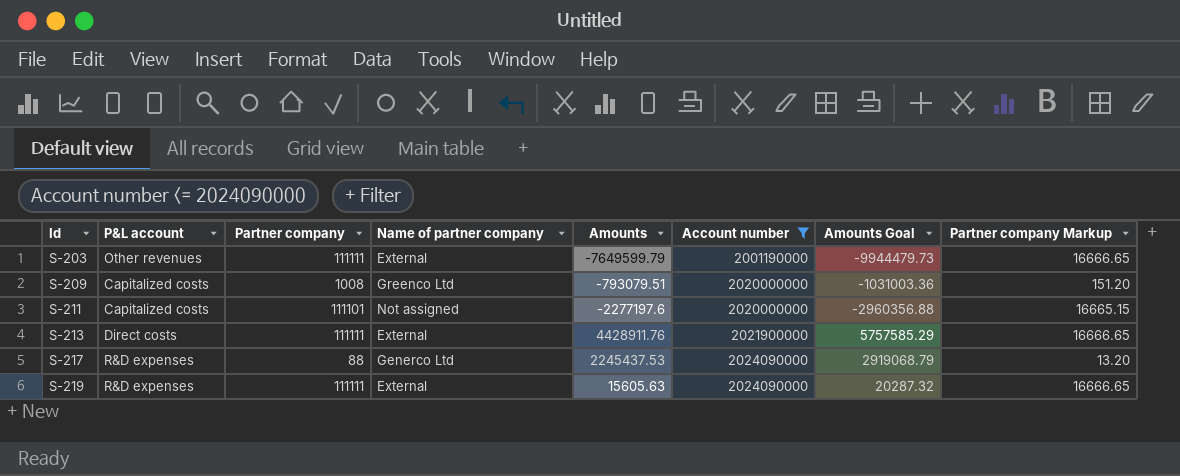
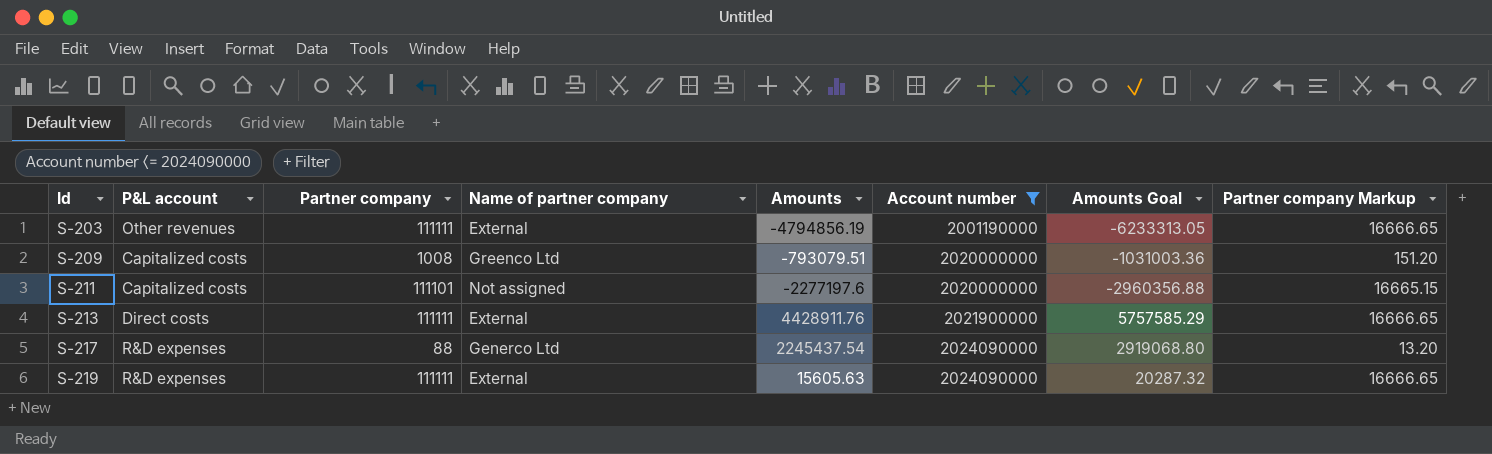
S-203 | Amounts: -7649599.79 -> -4794856.19
S-203 | Amounts Goal: -9944479.73 -> -6233313.05
S-217 | Amounts: 2245437.53 -> 2245437.54
S-217 | Amounts Goal: 2919068.79 -> 2919068.80

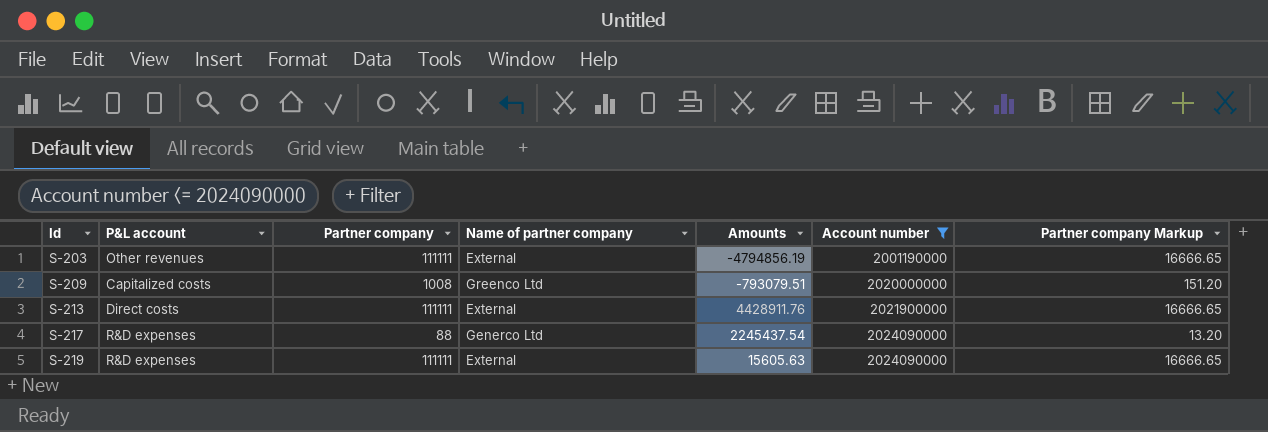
column Amounts Goal | formula: [Amounts] * 1.3 -> none
row S-211: Capitalized costs | 111101 | Not assigned | -2277197.6 | 2020000000 | -2960356.88 | 16665.15 -> none

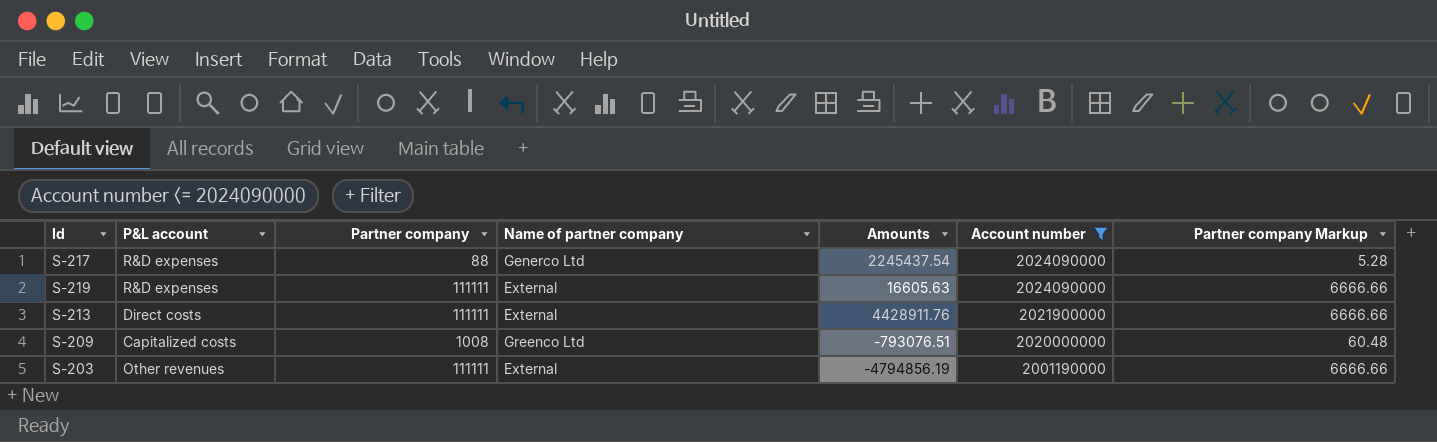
row order: Id ascending -> Account number descending
column Partner company Markup | formula: [Partner company] * 0.15 -> [Partner company] * 0.06
S-219 | Amounts: 15605.63 -> 16605.63
S-209 | Amounts: -793079.51 -> -793076.51

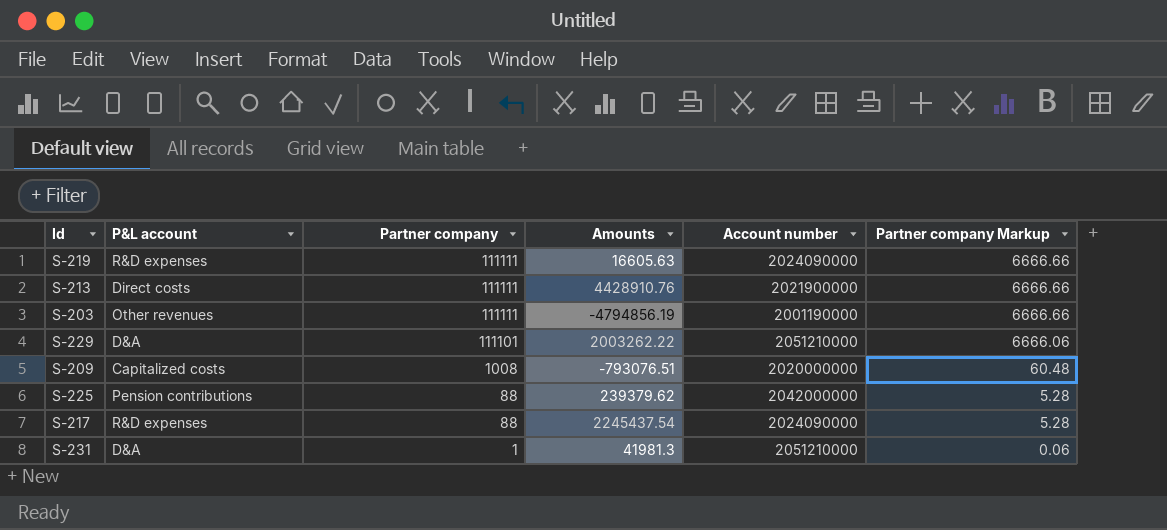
filter: Account number <= 2024090000 -> none
row order: Account number descending -> Partner company descending
column Name of partner company | position: 4 -> none
S-213 | Amounts: 4428911.76 -> 4428910.76

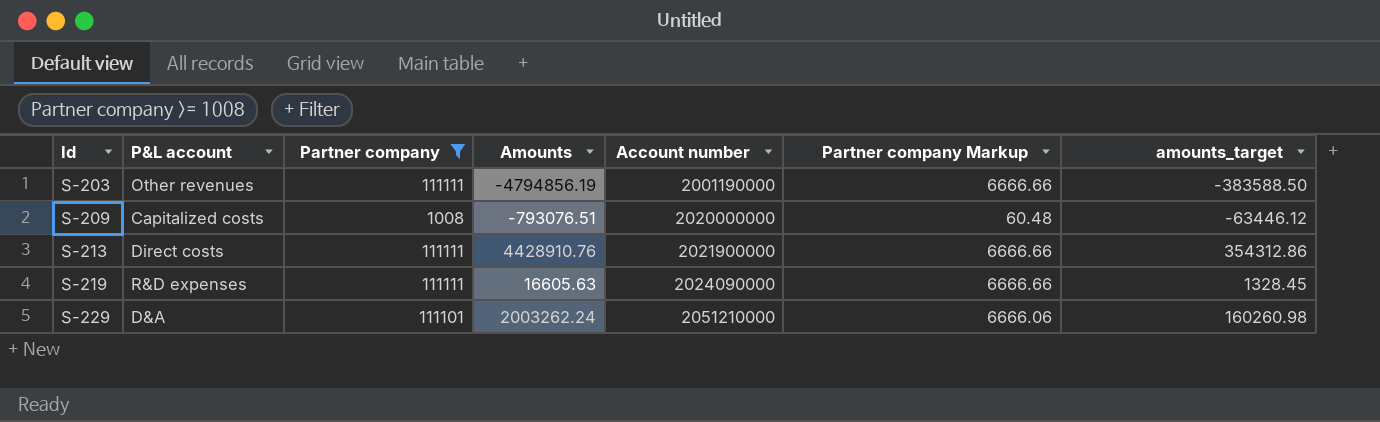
filter: none -> Partner company >= 1008
row order: Partner company descending -> Id ascending
column amounts_target | formula: none -> [Amounts] * 0.08
S-229 | Amounts: 2003262.22 -> 2003262.24

